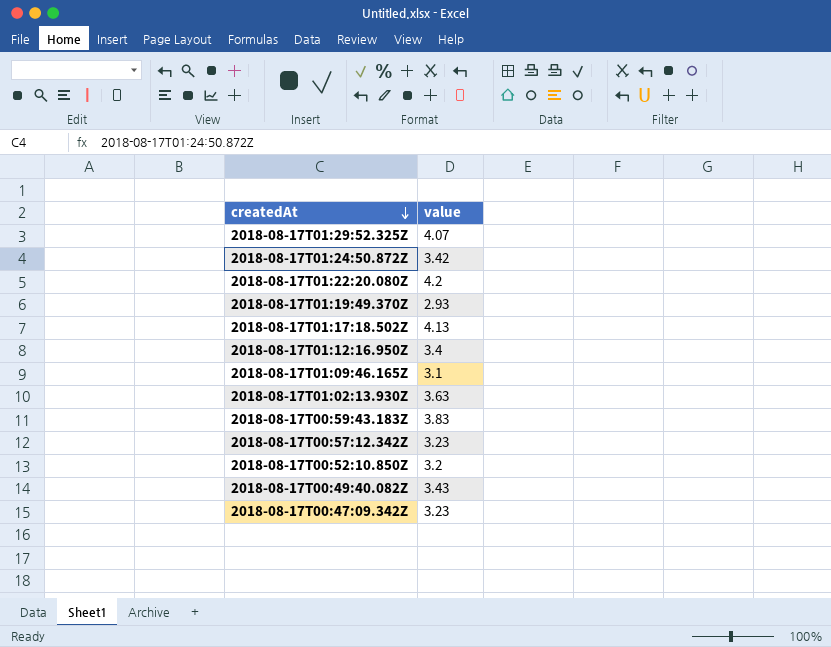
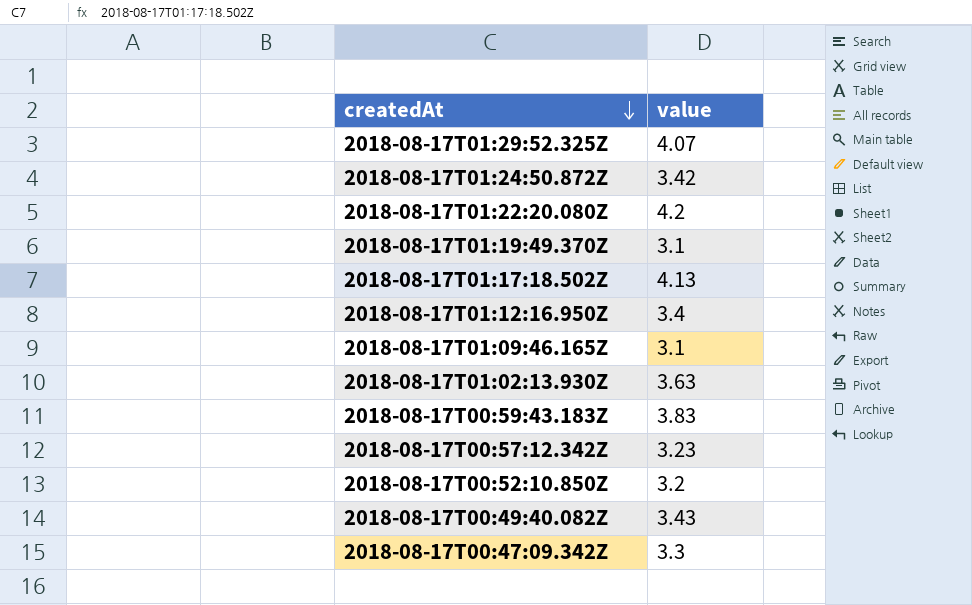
2018-08-17T01:19:49.370Z | value: 2.93 -> 3.1
2018-08-17T00:47:09.342Z | value: 3.23 -> 3.3

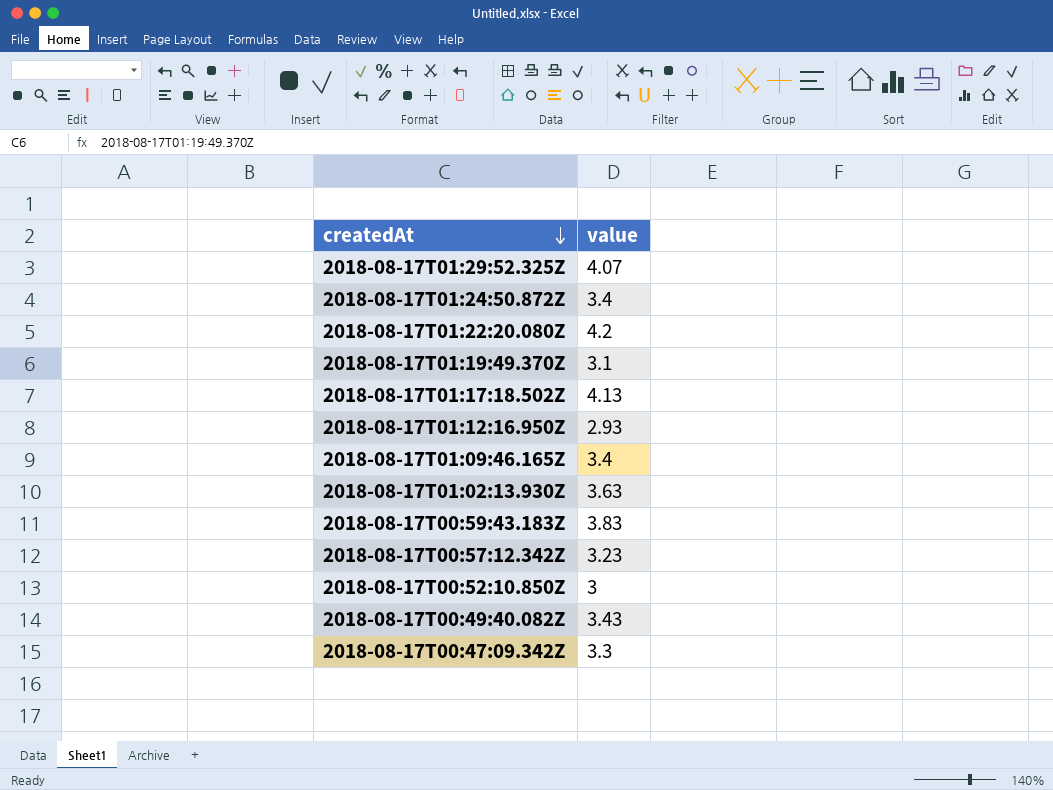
2018-08-17T01:24:50.872Z | value: 3.42 -> 3.4
2018-08-17T01:12:16.950Z | value: 3.4 -> 2.93
2018-08-17T01:09:46.165Z | value: 3.1 -> 3.4
2018-08-17T00:52:10.850Z | value: 3.2 -> 3

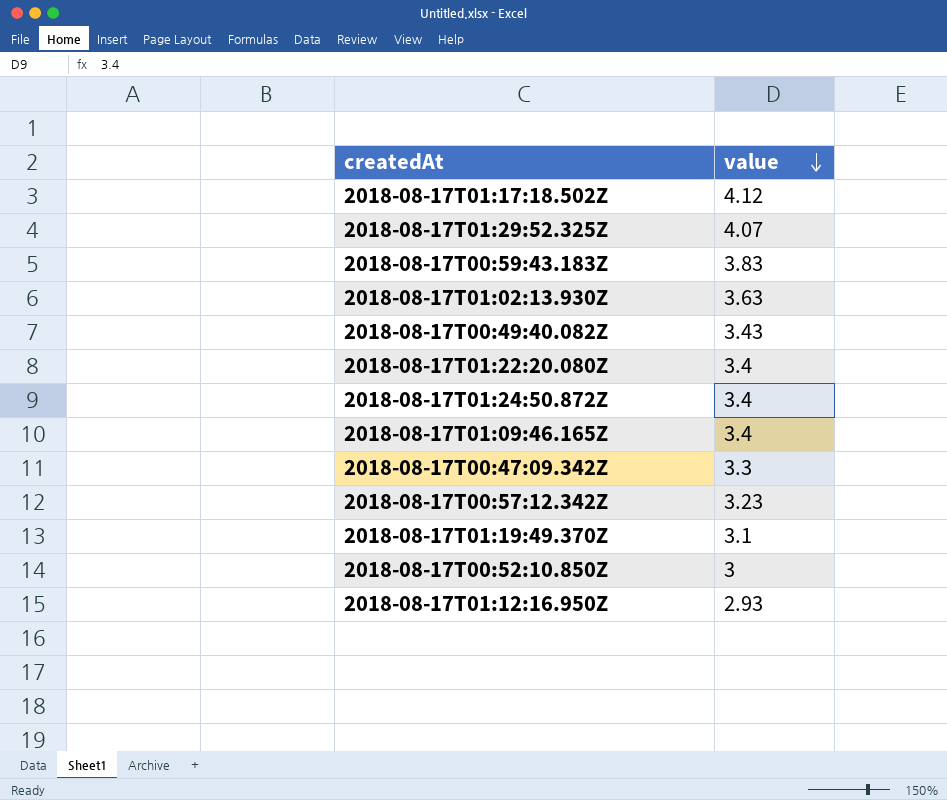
row order: createdAt descending -> value descending
2018-08-17T01:17:18.502Z | value: 4.13 -> 4.12
2018-08-17T01:22:20.080Z | value: 4.2 -> 3.4

